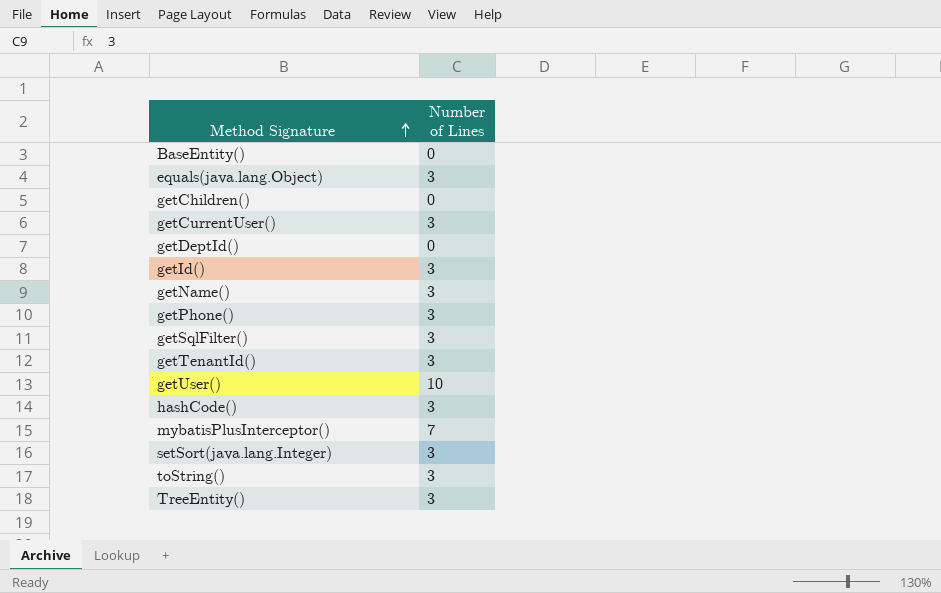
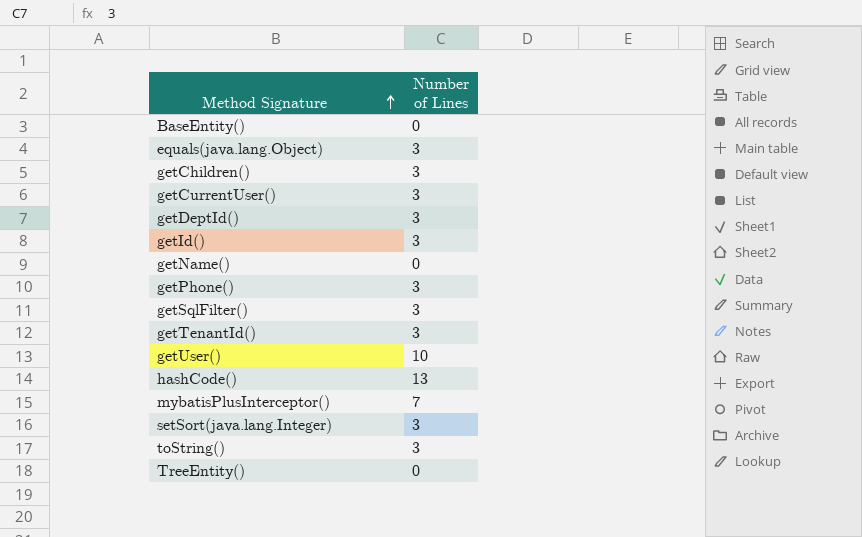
getChildren() | Number of Lines: 0 -> 3
getDeptId() | Number of Lines: 0 -> 3
getName() | Number of Lines: 3 -> 0
hashCode() | Number of Lines: 3 -> 13
TreeEntity() | Number of Lines: 3 -> 0

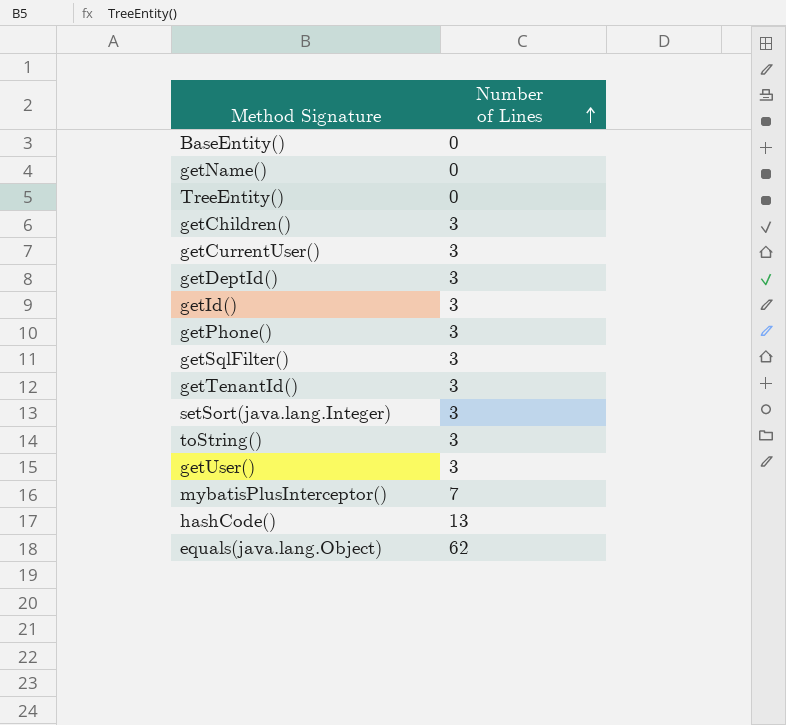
row order: Method Signature ascending -> Number of Lines ascending
getUser() | Number of Lines: 10 -> 3
equals(java.lang.Object) | Number of Lines: 3 -> 62

